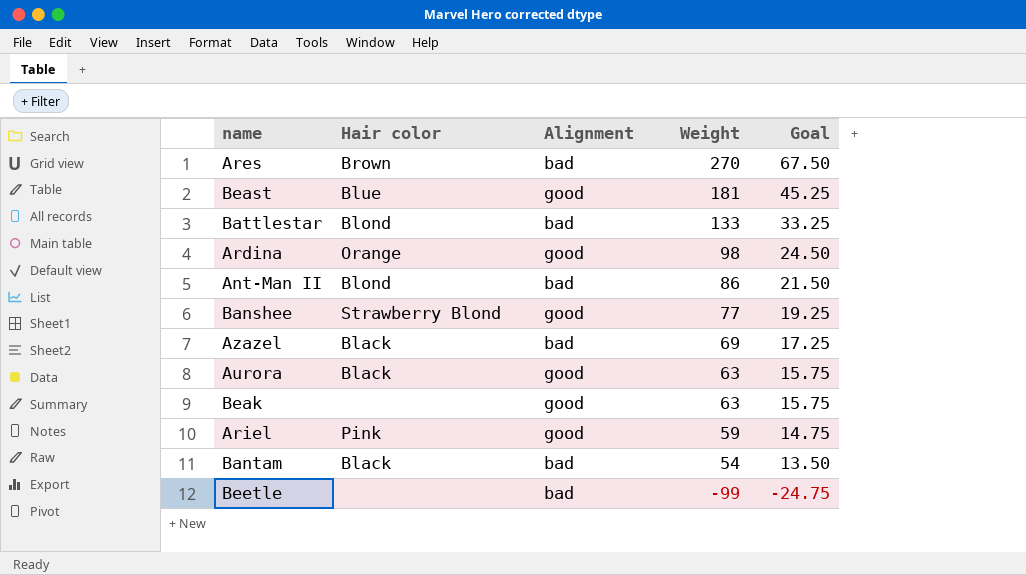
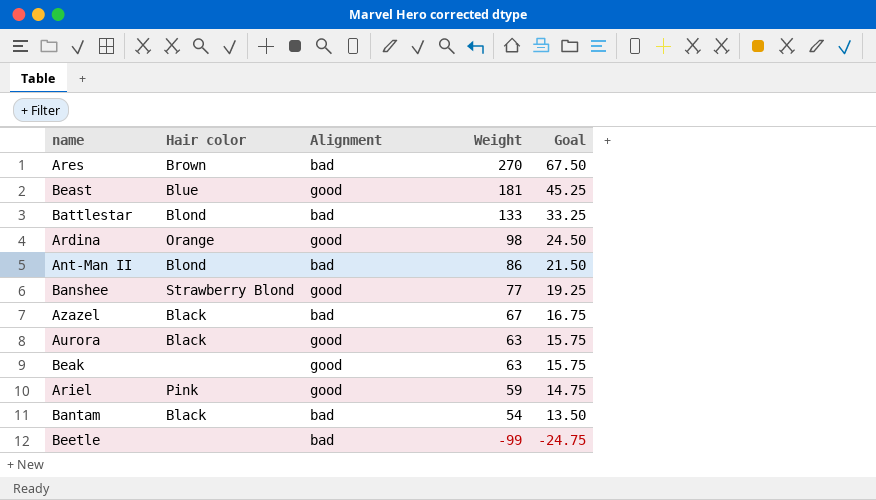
Azazel | Weight: 69 -> 67
Azazel | Goal: 17.25 -> 16.75

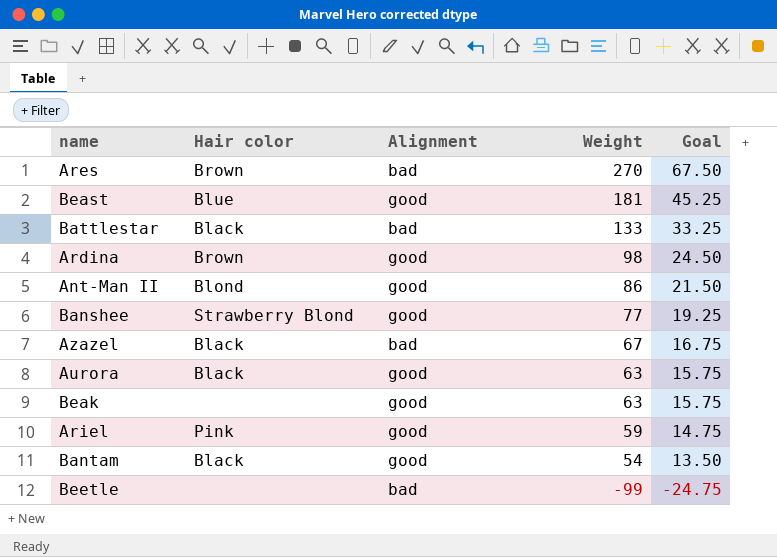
Battlestar | Hair color: Blond -> Black
Ardina | Hair color: Orange -> Brown
Ant-Man II | Alignment: bad -> good
Bantam | Alignment: bad -> good

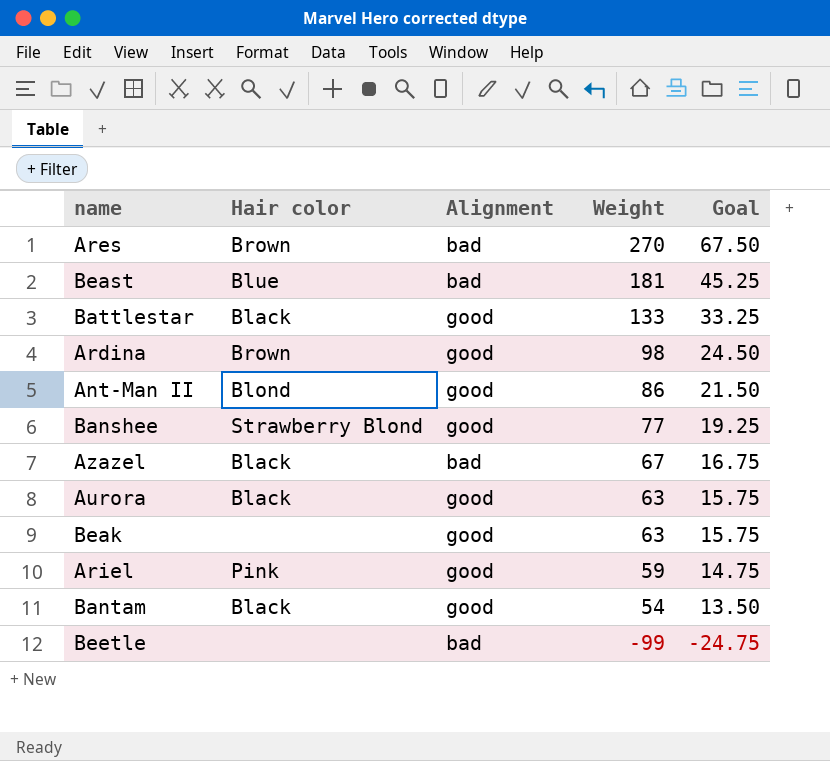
Beast | Alignment: good -> bad
Battlestar | Alignment: bad -> good

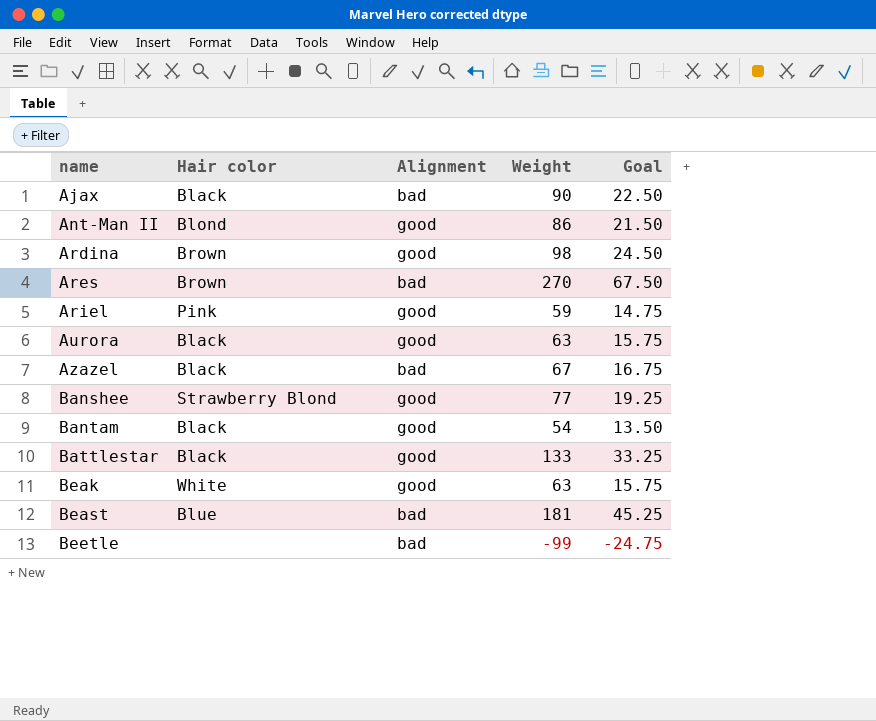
row order: Weight descending -> name ascending
row Ajax: none -> Black | bad | 90 | 22.50
Beak | Hair color: none -> White

